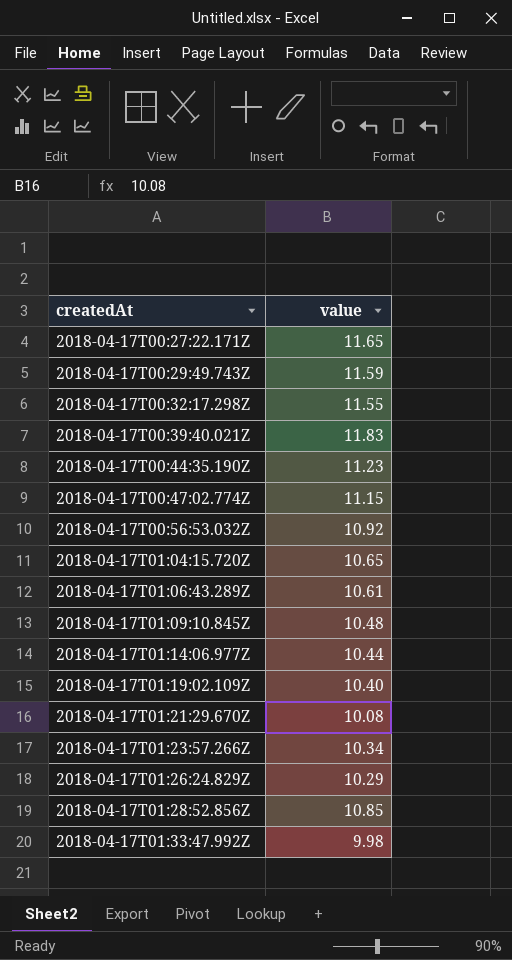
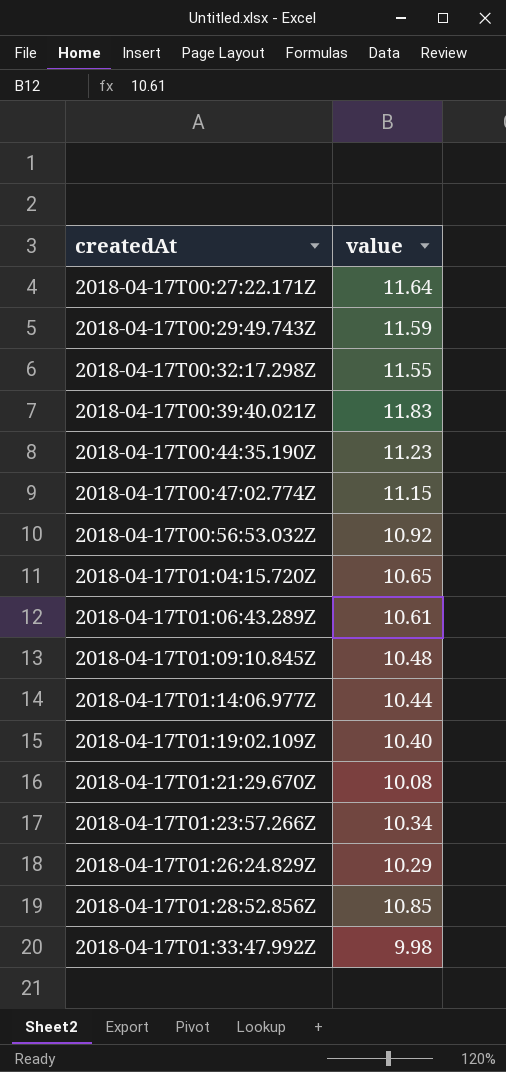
2018-04-17T00:27:22.171Z | value: 11.65 -> 11.64

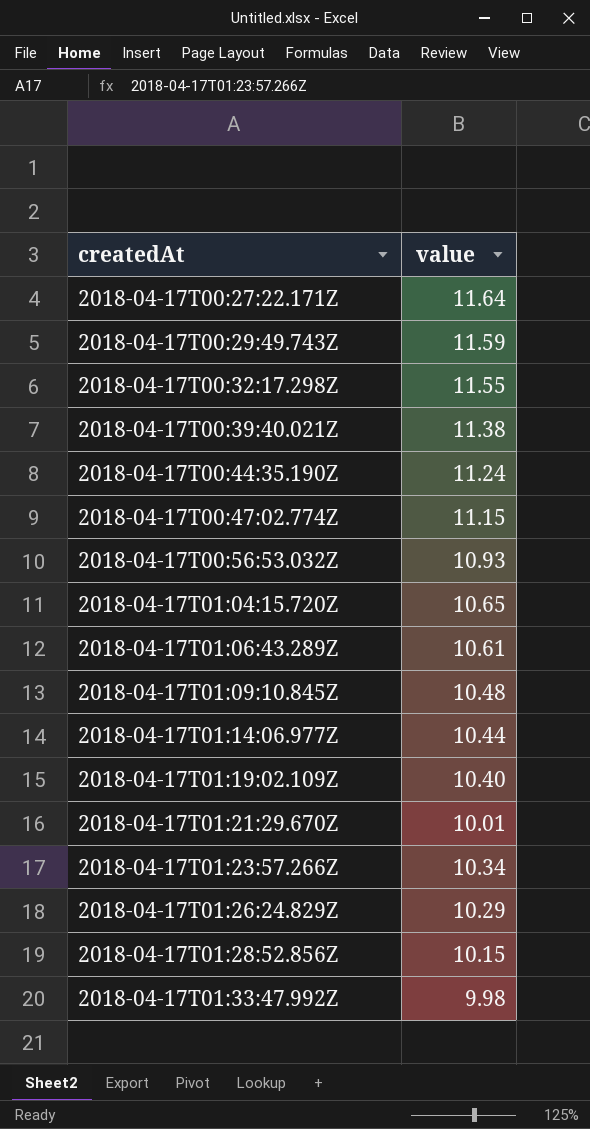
2018-04-17T00:39:40.021Z | value: 11.83 -> 11.38
2018-04-17T00:44:35.190Z | value: 11.23 -> 11.24
2018-04-17T00:56:53.032Z | value: 10.92 -> 10.93
2018-04-17T01:21:29.670Z | value: 10.08 -> 10.01
2018-04-17T01:28:52.856Z | value: 10.85 -> 10.15

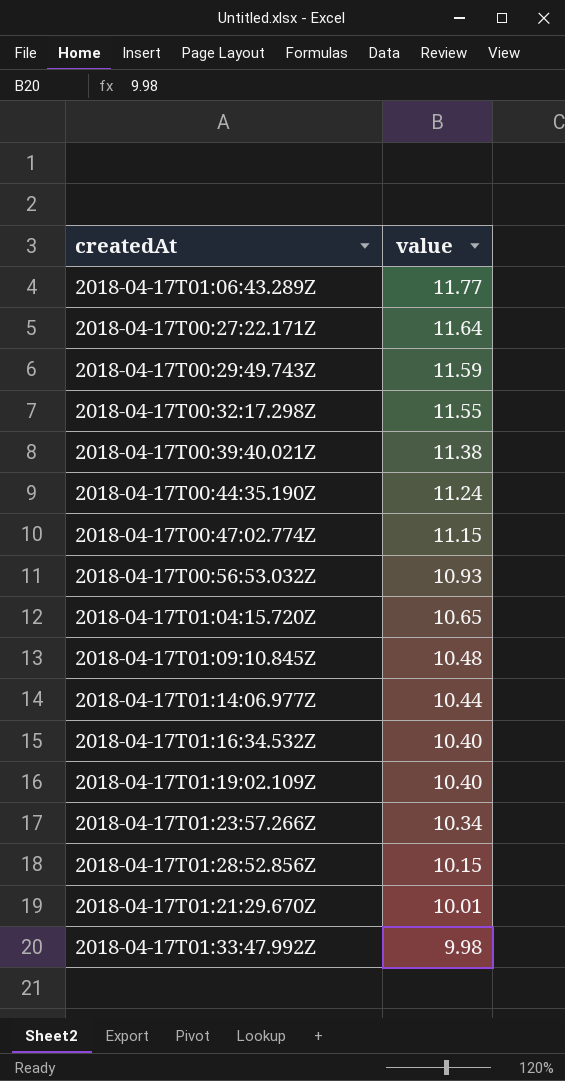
row order: createdAt ascending -> value descending
row 2018-04-17T01:26:24.829Z: 10.29 -> none
2018-04-17T01:06:43.289Z | value: 10.61 -> 11.77
row 2018-04-17T01:16:34.532Z: none -> 10.40

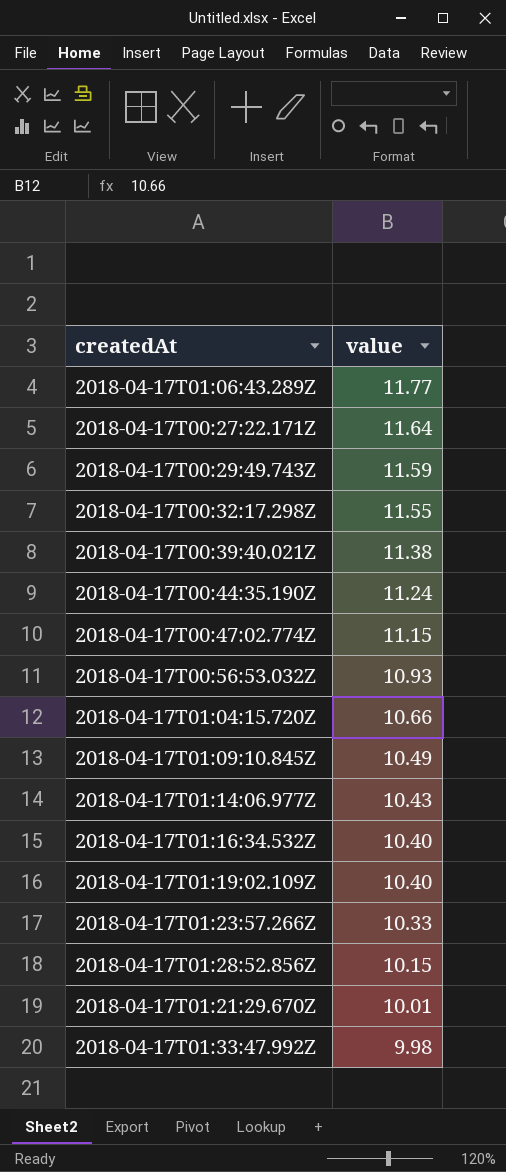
2018-04-17T01:04:15.720Z | value: 10.65 -> 10.66
2018-04-17T01:09:10.845Z | value: 10.48 -> 10.49
2018-04-17T01:14:06.977Z | value: 10.44 -> 10.43
2018-04-17T01:23:57.266Z | value: 10.34 -> 10.33

